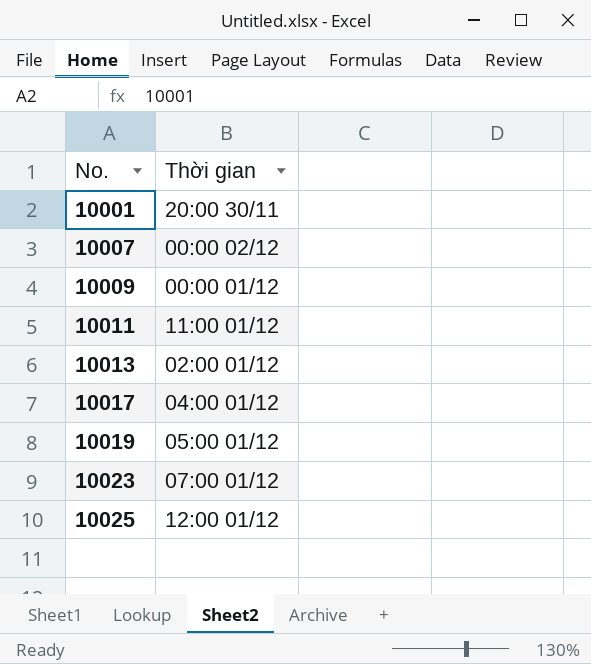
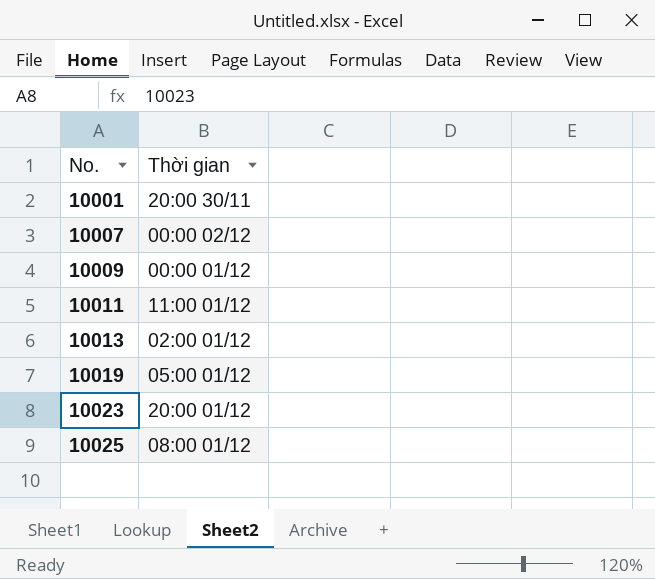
row 10017: 04:00 01/12 -> none
10023 | Thời gian: 07:00 01/12 -> 20:00 01/12
10025 | Thời gian: 12:00 01/12 -> 08:00 01/12

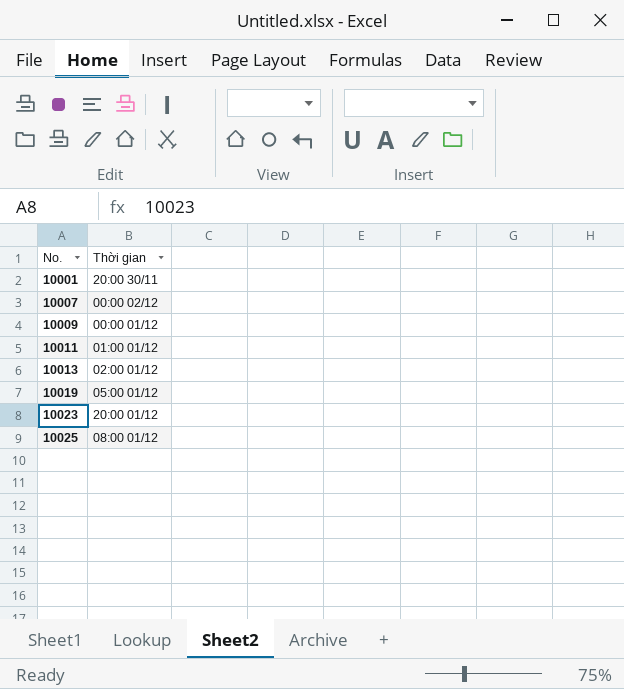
10011 | Thời gian: 11:00 01/12 -> 01:00 01/12

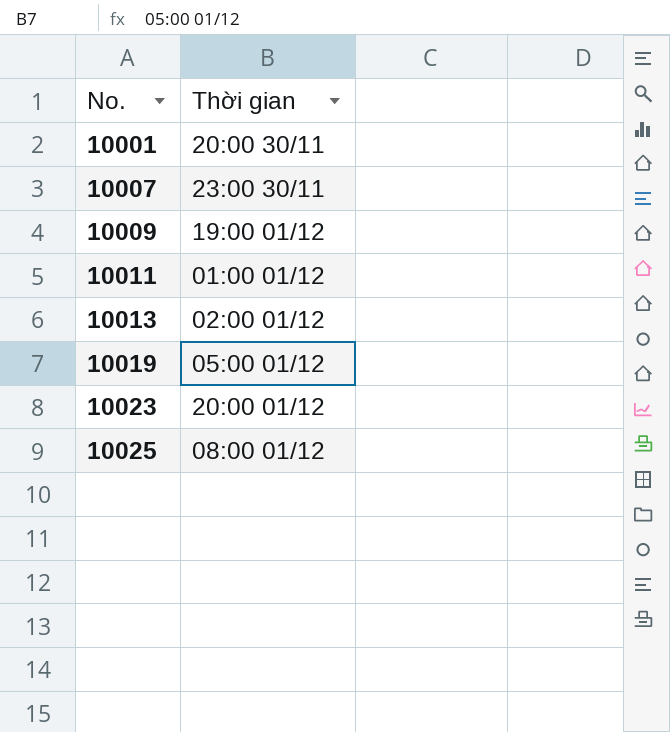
10007 | Thời gian: 00:00 02/12 -> 23:00 30/11
10009 | Thời gian: 00:00 01/12 -> 19:00 01/12

